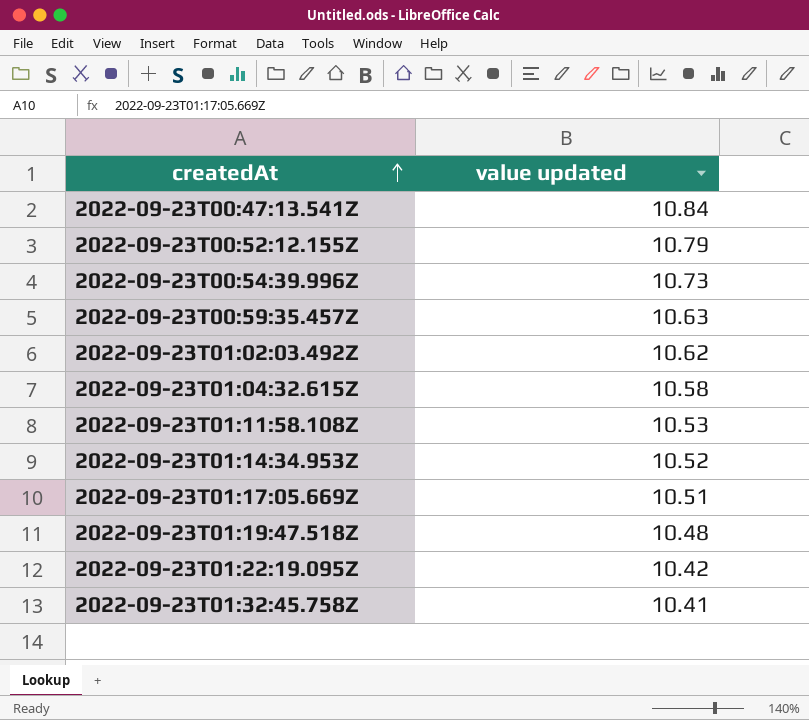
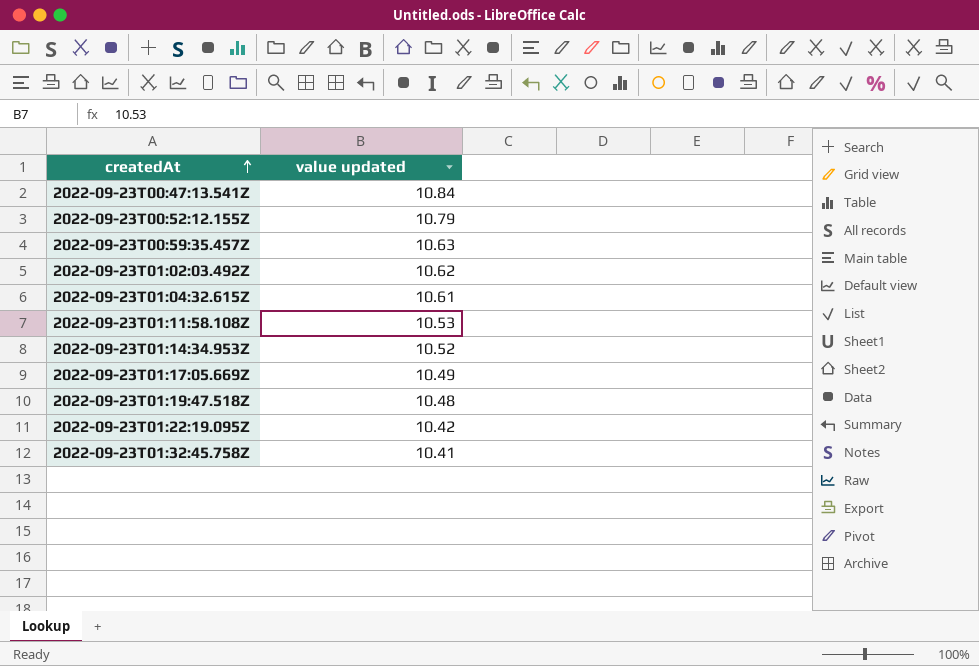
row 2022-09-23T00:54:39.996Z: 10.73 -> none
2022-09-23T01:04:32.615Z | value updated: 10.58 -> 10.61
2022-09-23T01:17:05.669Z | value updated: 10.51 -> 10.49

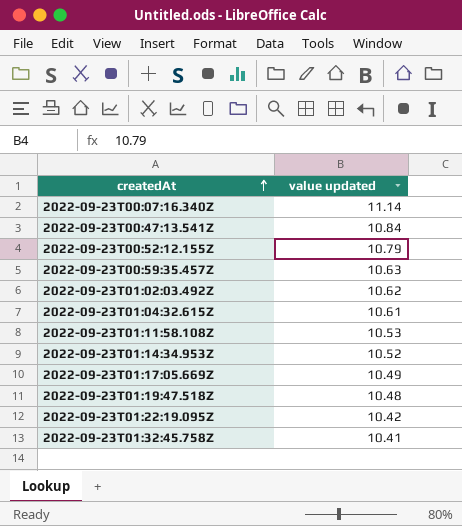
row 2022-09-23T00:07:16.340Z: none -> 11.14

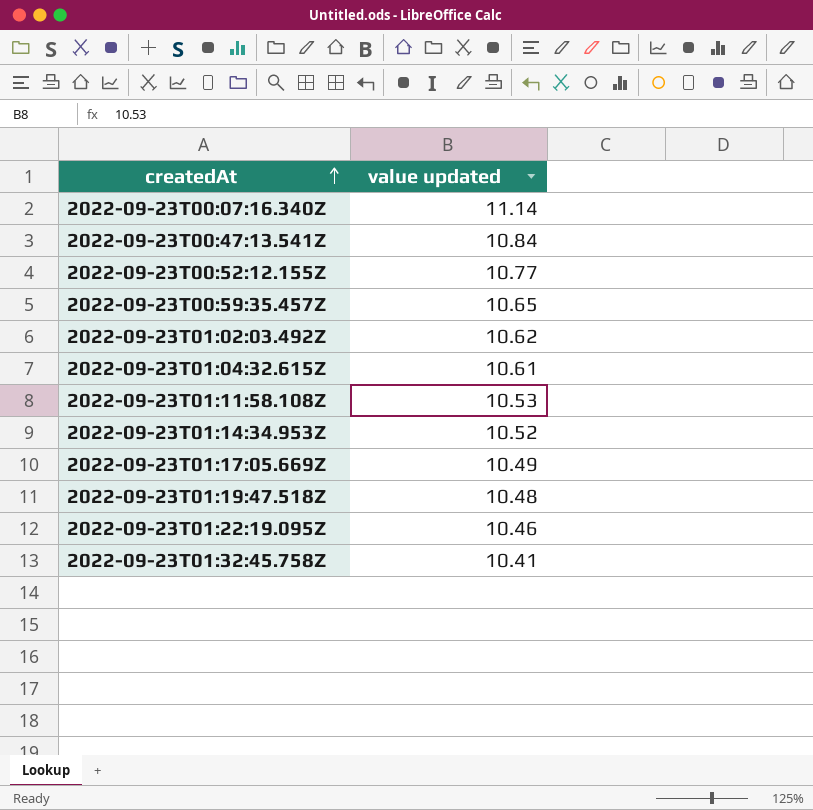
2022-09-23T00:52:12.155Z | value updated: 10.79 -> 10.77
2022-09-23T00:59:35.457Z | value updated: 10.63 -> 10.65
2022-09-23T01:22:19.095Z | value updated: 10.42 -> 10.46

